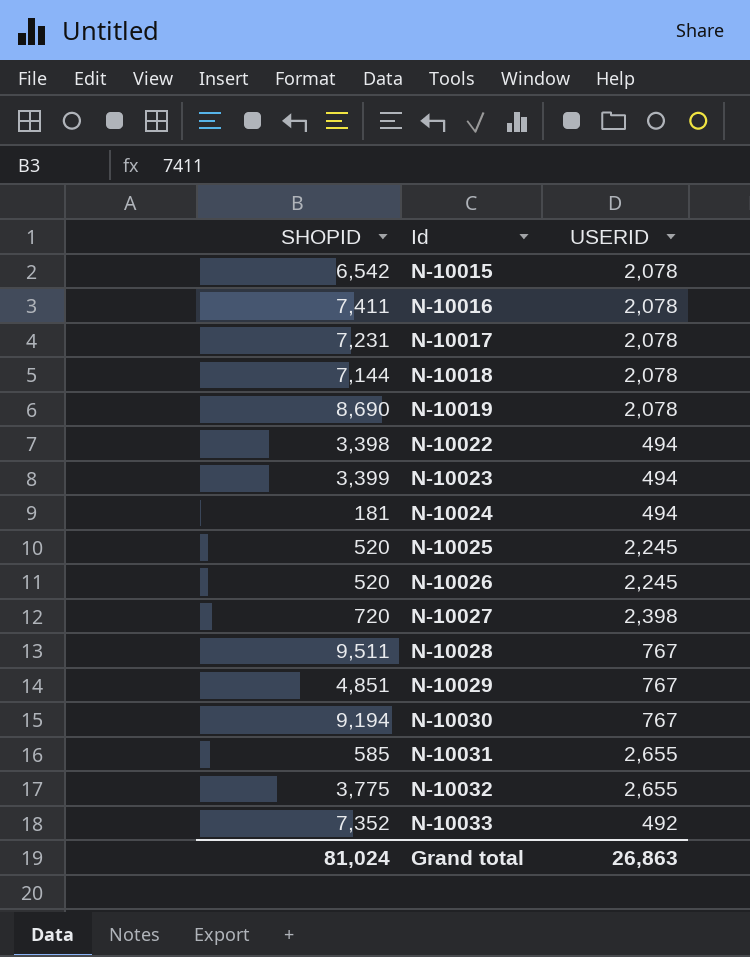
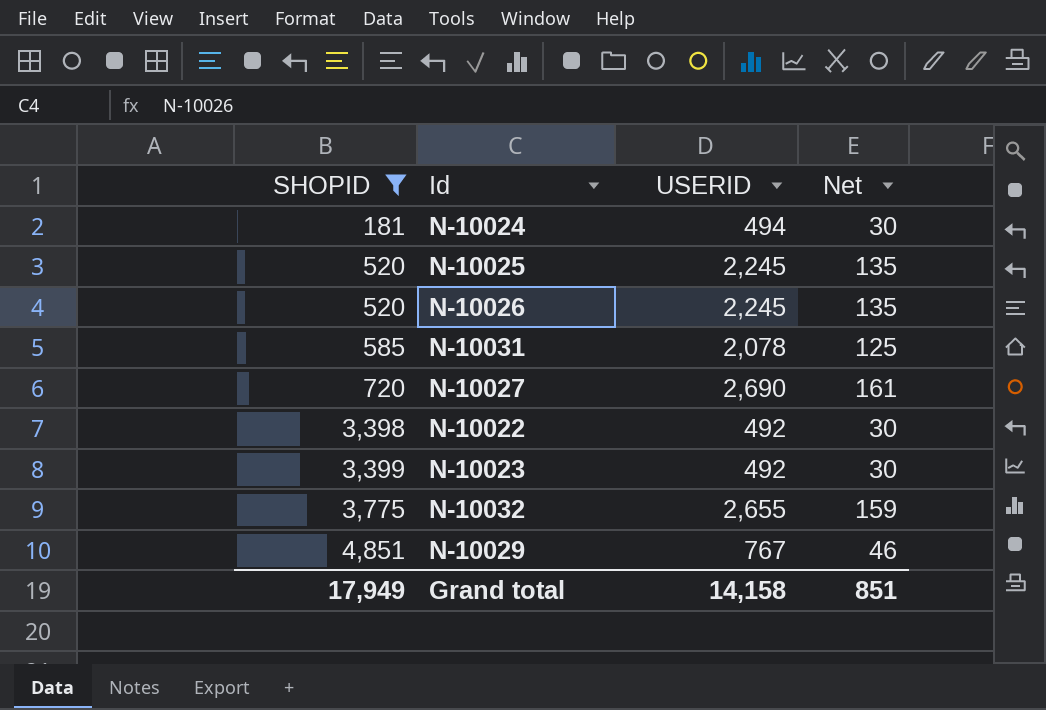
filter: none -> SHOPID <= 4,851
row order: Id ascending -> SHOPID ascending
column Net | formula: none -> [USERID] * 0.06
N-10031 | USERID: 2,655 -> 2,078
N-10027 | USERID: 2,398 -> 2,690
N-10022 | USERID: 494 -> 492
N-10023 | USERID: 494 -> 492
Grand total | SHOPID: 81,024 -> 17,949
Grand total | USERID: 26,863 -> 14,158

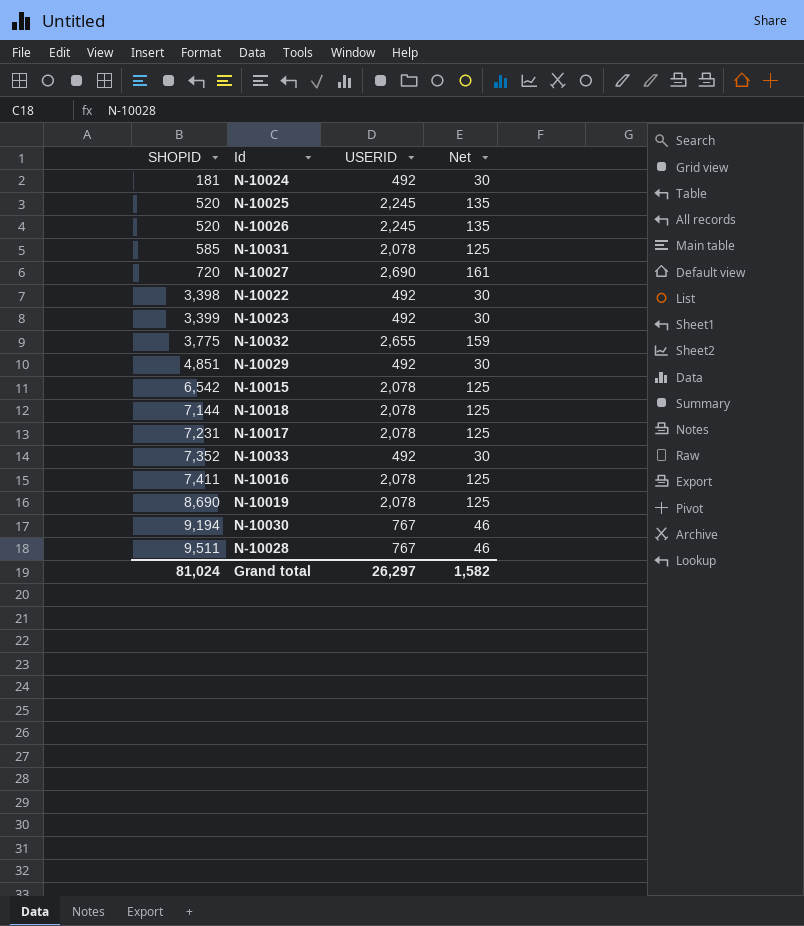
filter: SHOPID <= 4,851 -> none
N-10024 | USERID: 494 -> 492
N-10029 | USERID: 767 -> 492
N-10029 | Net: 46 -> 30
Grand total | SHOPID: 17,949 -> 81,024
Grand total | USERID: 14,158 -> 26,297
Grand total | Net: 851 -> 1,582

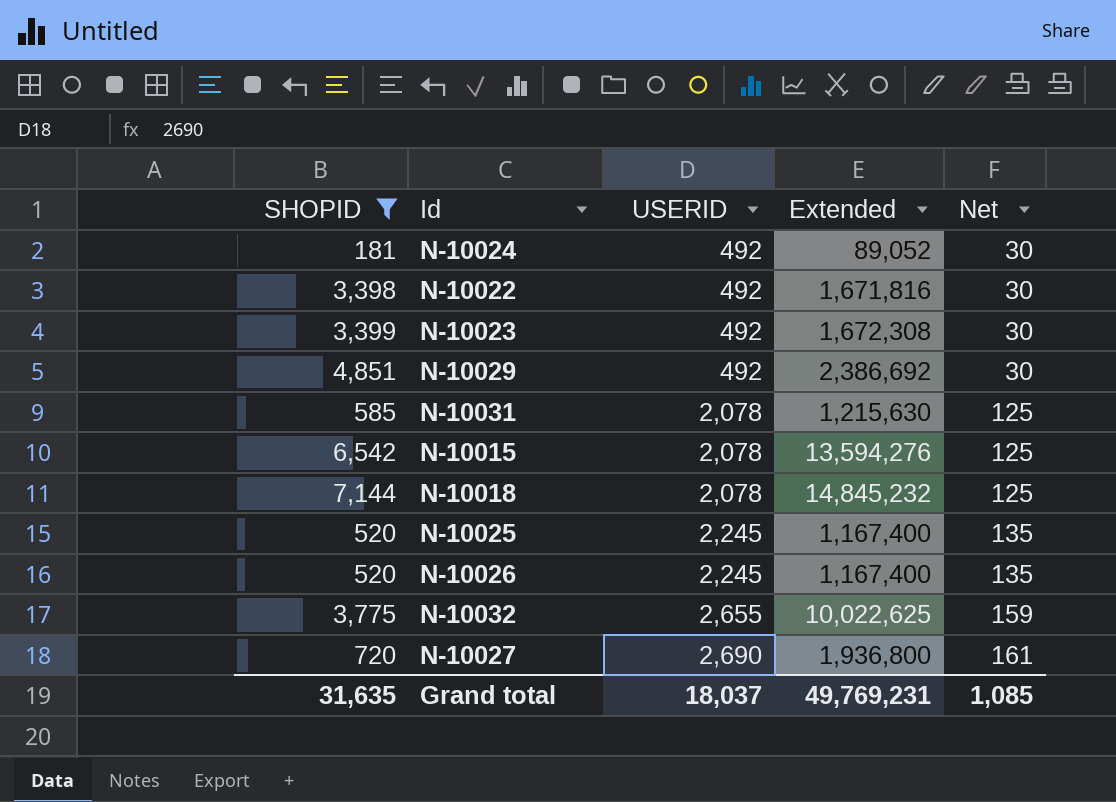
filter: none -> SHOPID <= 7,144
row order: SHOPID ascending -> USERID ascending
column Extended | formula: none -> [SHOPID] * [USERID]
Grand total | SHOPID: 81,024 -> 31,635
Grand total | USERID: 26,297 -> 18,037
Grand total | Net: 1,582 -> 1,085

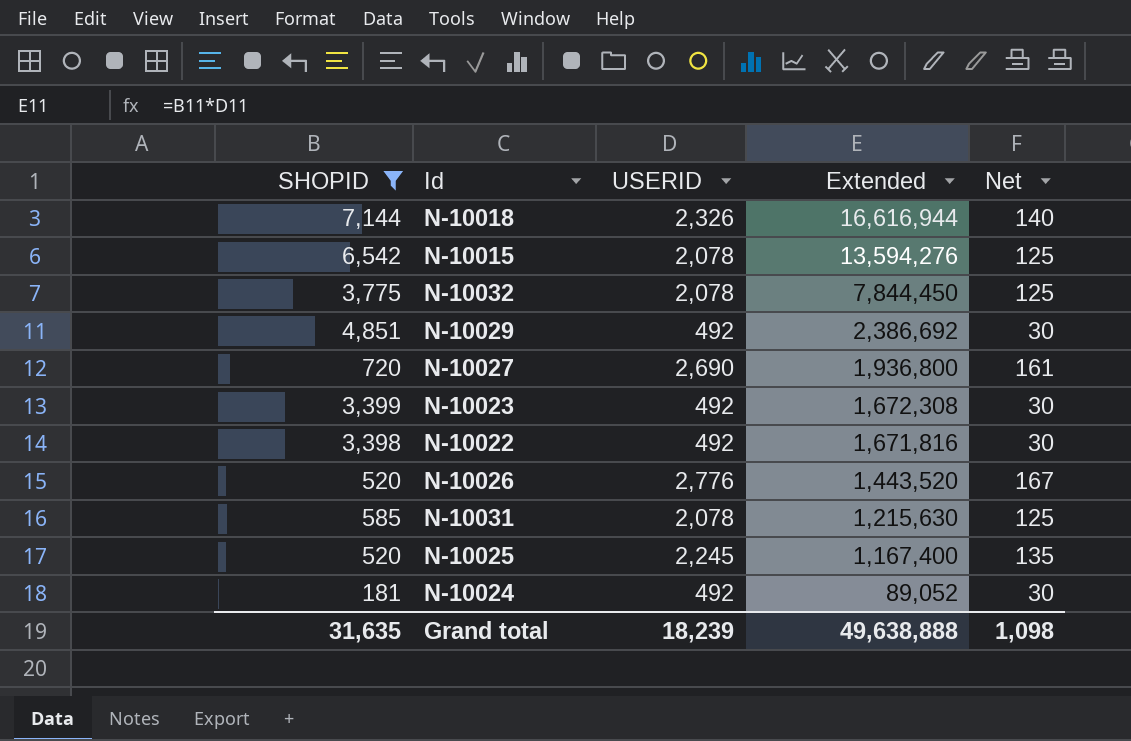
row order: USERID ascending -> Extended descending
N-10018 | USERID: 2,078 -> 2,326
N-10018 | Extended: 14,845,232 -> 16,616,944
N-10018 | Net: 125 -> 140
N-10032 | USERID: 2,655 -> 2,078
N-10032 | Extended: 10,022,625 -> 7,844,450
N-10032 | Net: 159 -> 125
N-10026 | USERID: 2,245 -> 2,776
N-10026 | Extended: 1,167,400 -> 1,443,520
N-10026 | Net: 135 -> 167
Grand total | USERID: 18,037 -> 18,239
Grand total | Extended: 49,769,231 -> 49,638,888
Grand total | Net: 1,085 -> 1,098

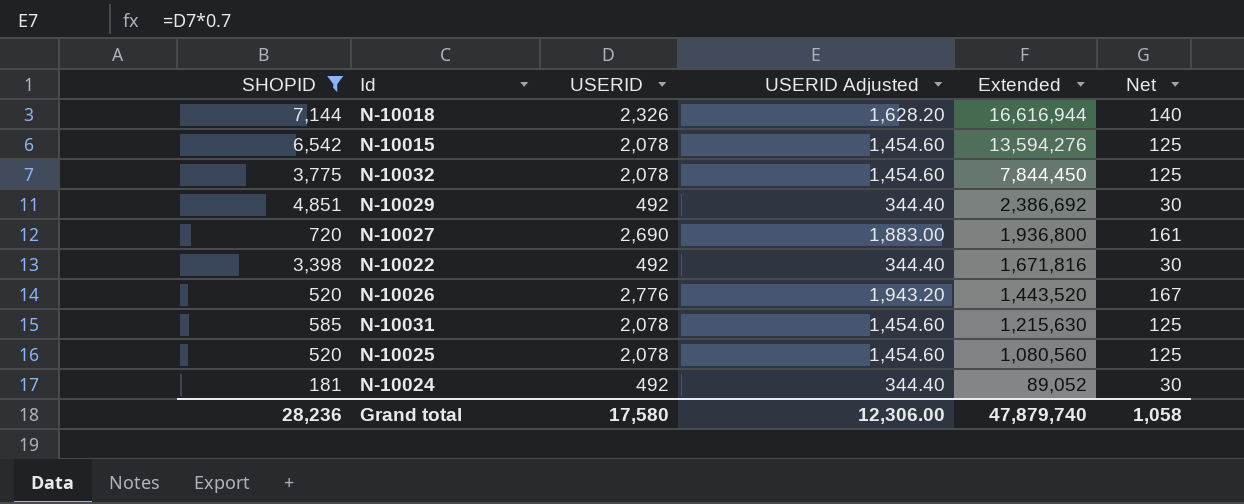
column USERID Adjusted | formula: none -> [USERID] * 0.7
row N-10023: 3,399 | 492 | 1,672,308 | 30 -> none
N-10025 | USERID: 2,245 -> 2,078
N-10025 | Extended: 1,167,400 -> 1,080,560
N-10025 | Net: 135 -> 125
Grand total | SHOPID: 31,635 -> 28,236
Grand total | USERID: 18,239 -> 17,580
Grand total | Extended: 49,638,888 -> 47,879,740
Grand total | Net: 1,098 -> 1,058

